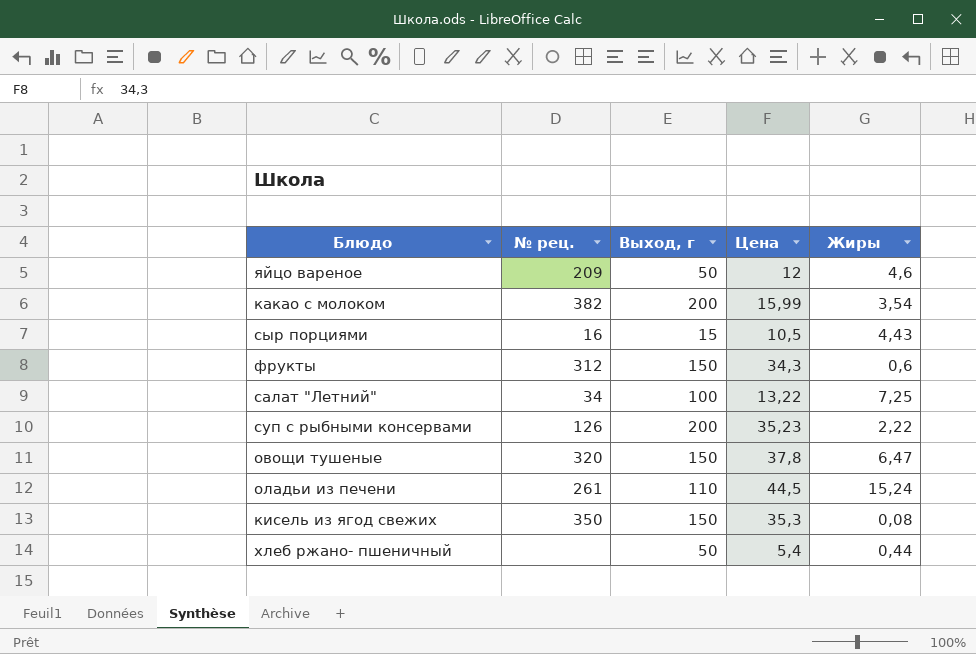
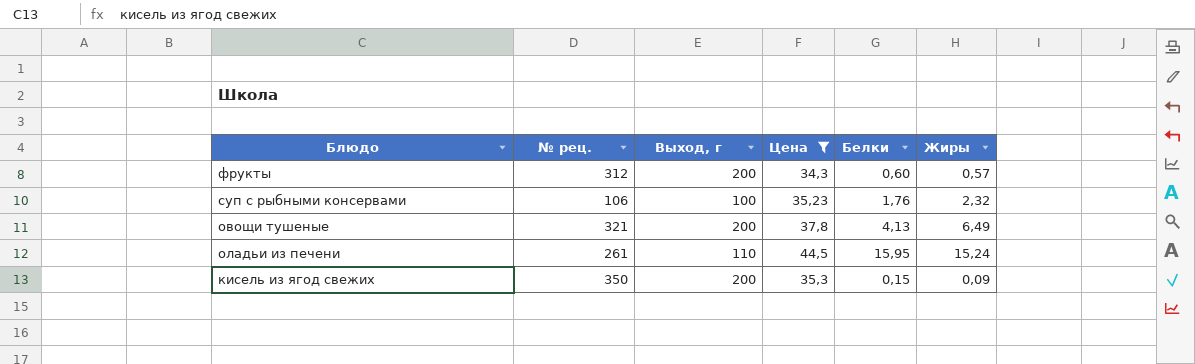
filter: none -> Цена >= 34,3
column Белки | position: none -> 5
фрукты | Выход, г: 150 -> 200
фрукты | Жиры: 0,6 -> 0,57
суп с рыбными консервами | № рец.: 126 -> 106
суп с рыбными консервами | Выход, г: 200 -> 100
суп с рыбными консервами | Жиры: 2,22 -> 2,32
овощи тушеные | № рец.: 320 -> 321
овощи тушеные | Выход, г: 150 -> 200
овощи тушеные | Жиры: 6,47 -> 6,49
кисель из ягод свежих | Выход, г: 150 -> 200
кисель из ягод свежих | Жиры: 0,08 -> 0,09

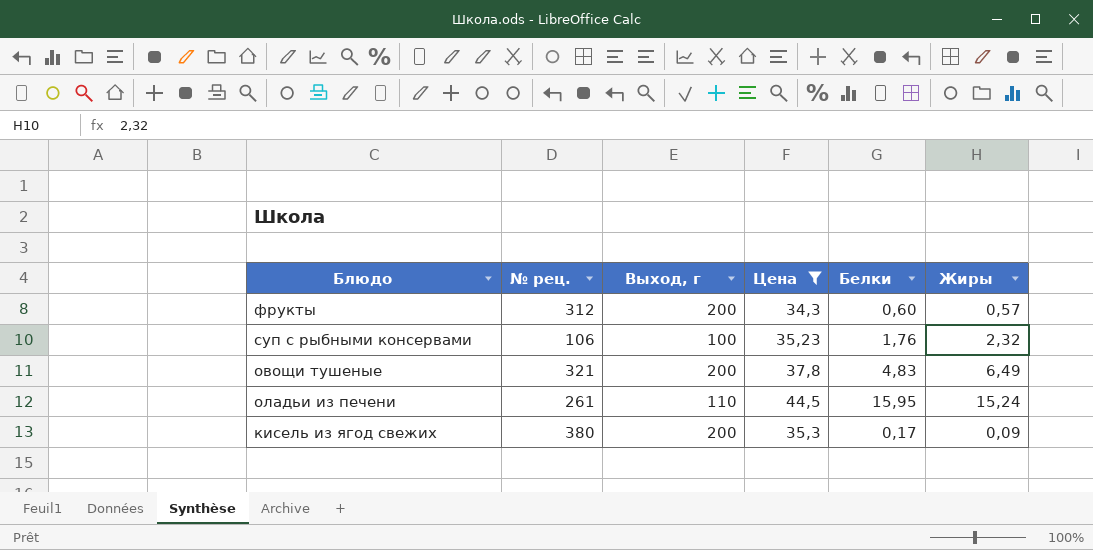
овощи тушеные | Белки: 4,13 -> 4,83
кисель из ягод свежих | № рец.: 350 -> 380
кисель из ягод свежих | Белки: 0,15 -> 0,17

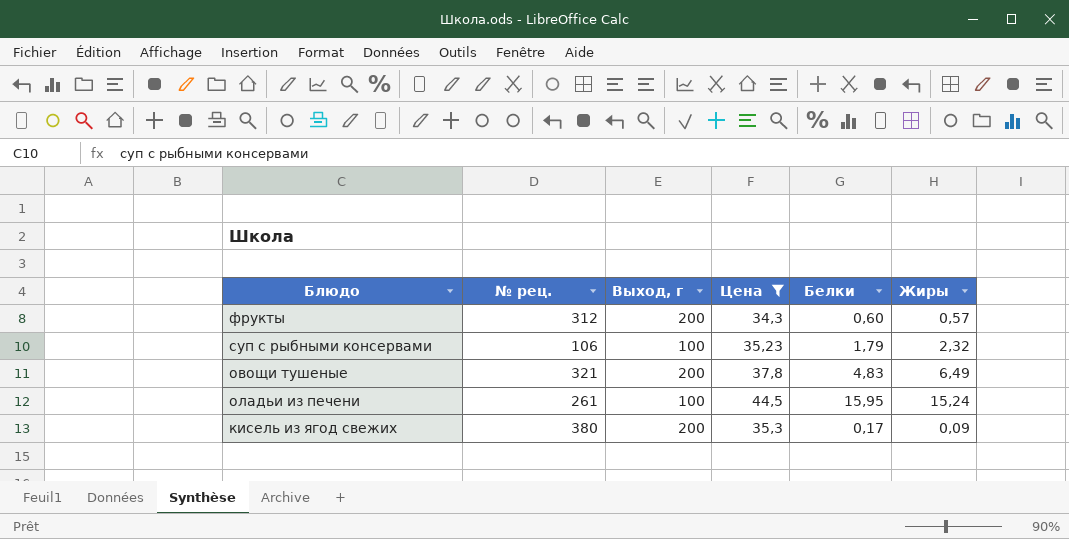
суп с рыбными консервами | Белки: 1,76 -> 1,79
оладьи из печени | Выход, г: 110 -> 100

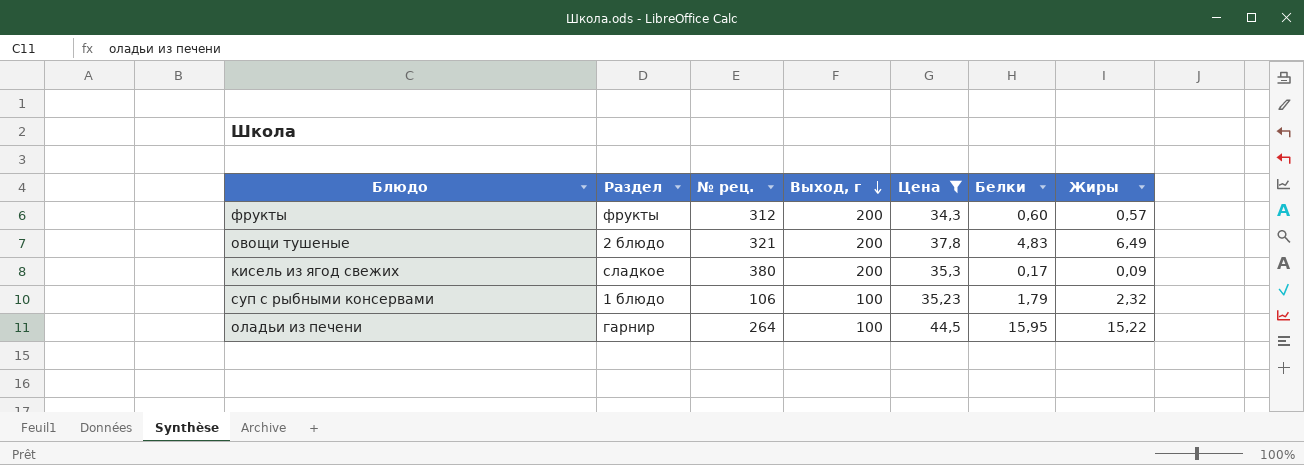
row order: none -> Выход, г descending
column Раздел | position: none -> 2
оладьи из печени | № рец.: 261 -> 264
оладьи из печени | Жиры: 15,24 -> 15,22

